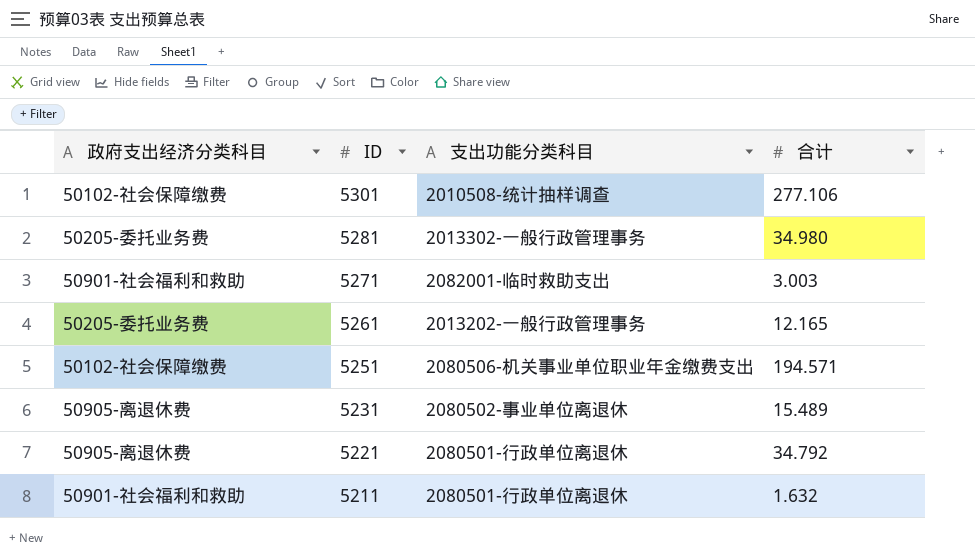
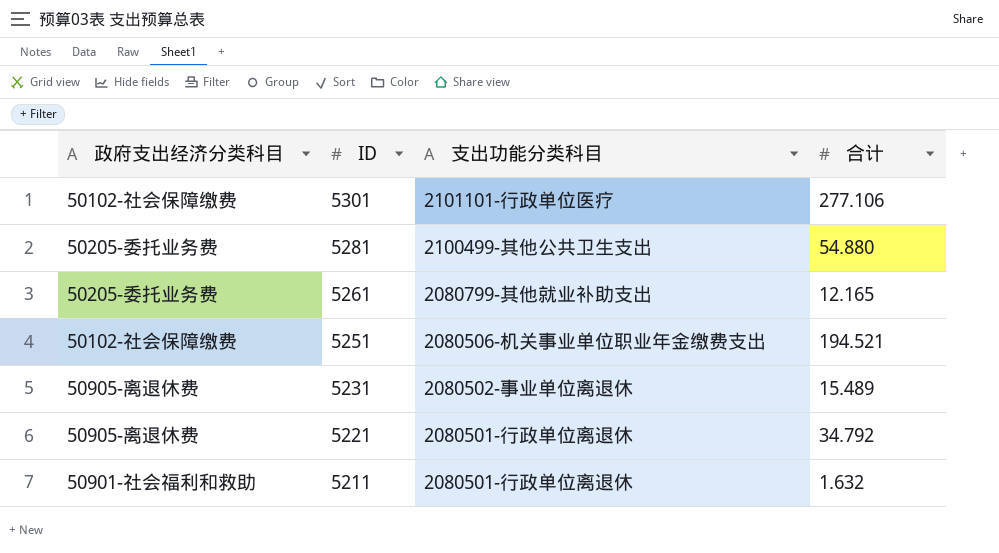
row 5271: 50901-社会福利和救助 | 2082001-临时救助支出 | 3.003 -> none
5301 | 支出功能分类科目: 2010508-统计抽样调查 -> 2101101-行政单位医疗
5281 | 支出功能分类科目: 2013302-一般行政管理事务 -> 2100499-其他公共卫生支出
5281 | 合计: 34.980 -> 54.880
5261 | 支出功能分类科目: 2013202-一般行政管理事务 -> 2080799-其他就业补助支出
5251 | 合计: 194.571 -> 194.521

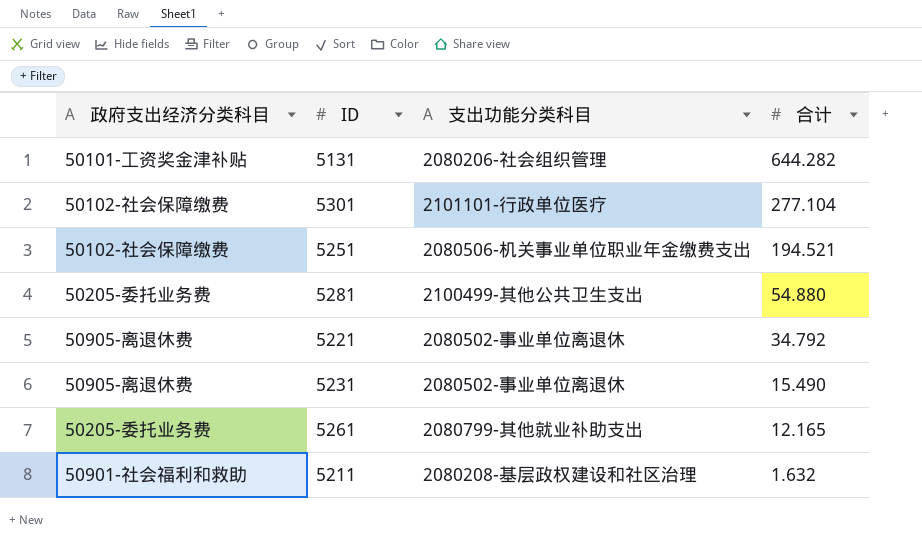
row order: ID descending -> 合计 descending
row 5131: none -> 50101-工资奖金津补贴 | 2080206-社会组织管理 | 644.282
5301 | 合计: 277.106 -> 277.104
5221 | 支出功能分类科目: 2080501-行政单位离退休 -> 2080502-事业单位离退休
5231 | 合计: 15.489 -> 15.490
5211 | 支出功能分类科目: 2080501-行政单位离退休 -> 2080208-基层政权建设和社区治理

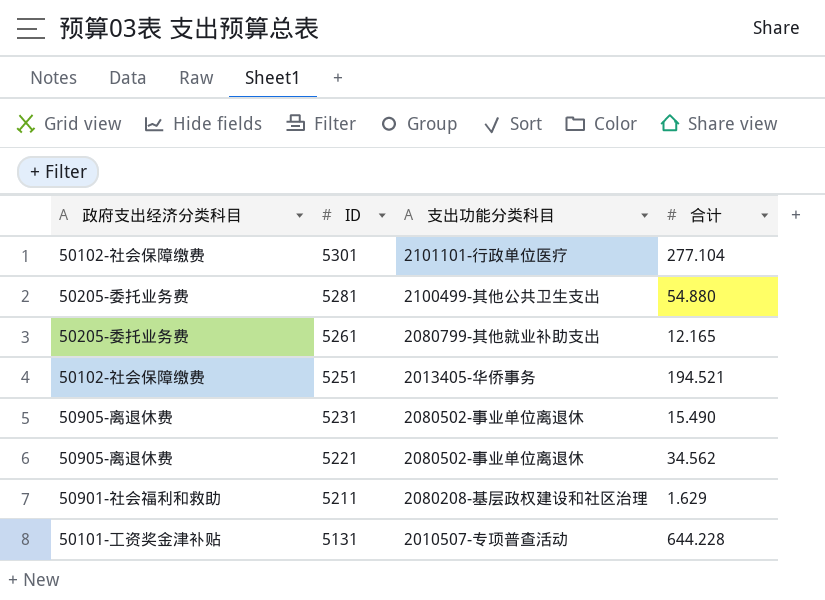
row order: 合计 descending -> ID descending
5251 | 支出功能分类科目: 2080506-机关事业单位职业年金缴费支出 -> 2013405-华侨事务
5221 | 合计: 34.792 -> 34.562
5211 | 合计: 1.632 -> 1.629
5131 | 支出功能分类科目: 2080206-社会组织管理 -> 2010507-专项普查活动
5131 | 合计: 644.282 -> 644.228

